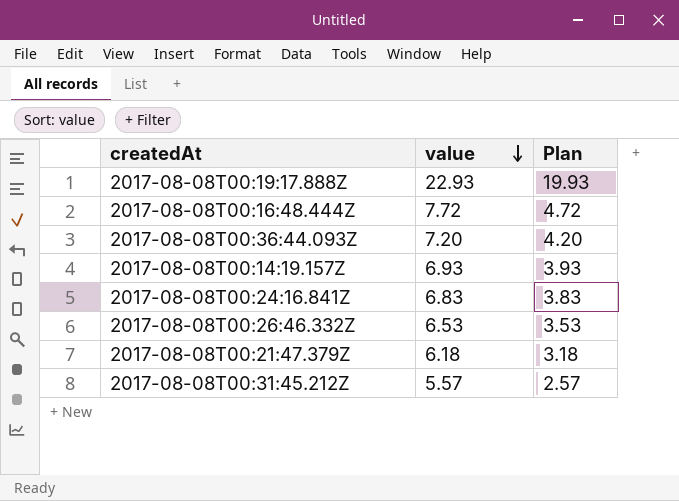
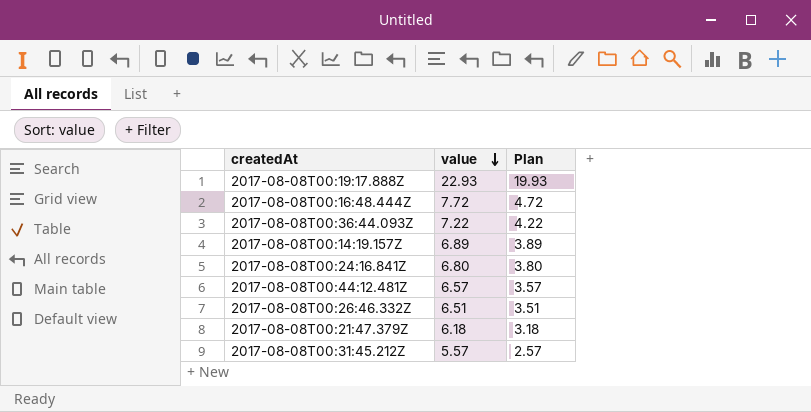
2017-08-08T00:36:44.093Z | value: 7.20 -> 7.22
2017-08-08T00:36:44.093Z | Plan: 4.20 -> 4.22
2017-08-08T00:14:19.157Z | value: 6.93 -> 6.89
2017-08-08T00:14:19.157Z | Plan: 3.93 -> 3.89
2017-08-08T00:24:16.841Z | value: 6.83 -> 6.80
2017-08-08T00:24:16.841Z | Plan: 3.83 -> 3.80
row 2017-08-08T00:44:12.481Z: none -> 6.57 | 3.57
2017-08-08T00:26:46.332Z | value: 6.53 -> 6.51
2017-08-08T00:26:46.332Z | Plan: 3.53 -> 3.51

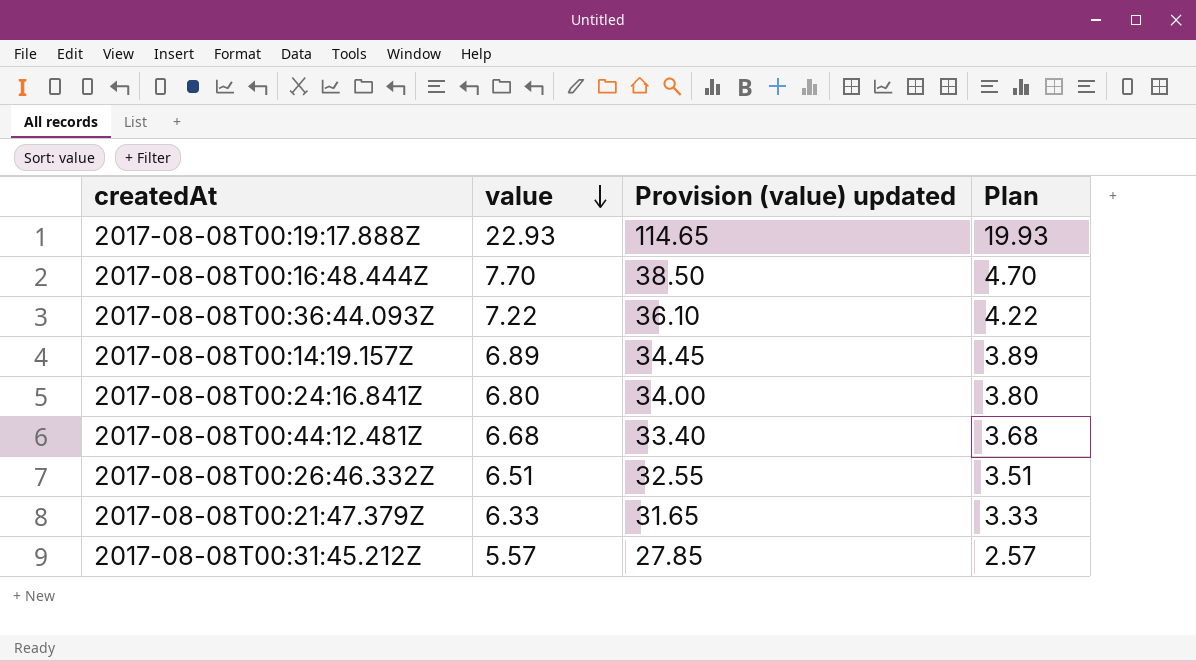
column Provision (value) updated | formula: none -> [value] * 5
2017-08-08T00:16:48.444Z | value: 7.72 -> 7.70
2017-08-08T00:16:48.444Z | Plan: 4.72 -> 4.70
2017-08-08T00:44:12.481Z | value: 6.57 -> 6.68
2017-08-08T00:44:12.481Z | Plan: 3.57 -> 3.68
2017-08-08T00:21:47.379Z | value: 6.18 -> 6.33
2017-08-08T00:21:47.379Z | Plan: 3.18 -> 3.33

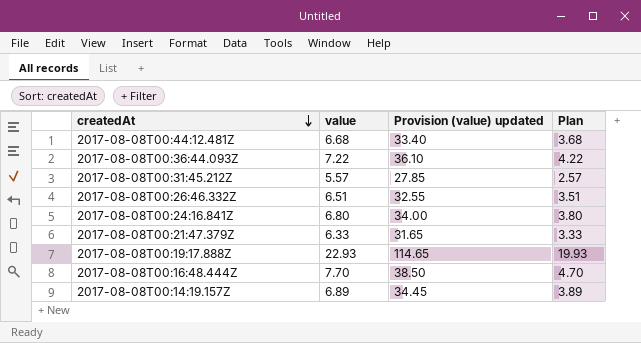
row order: value descending -> createdAt descending

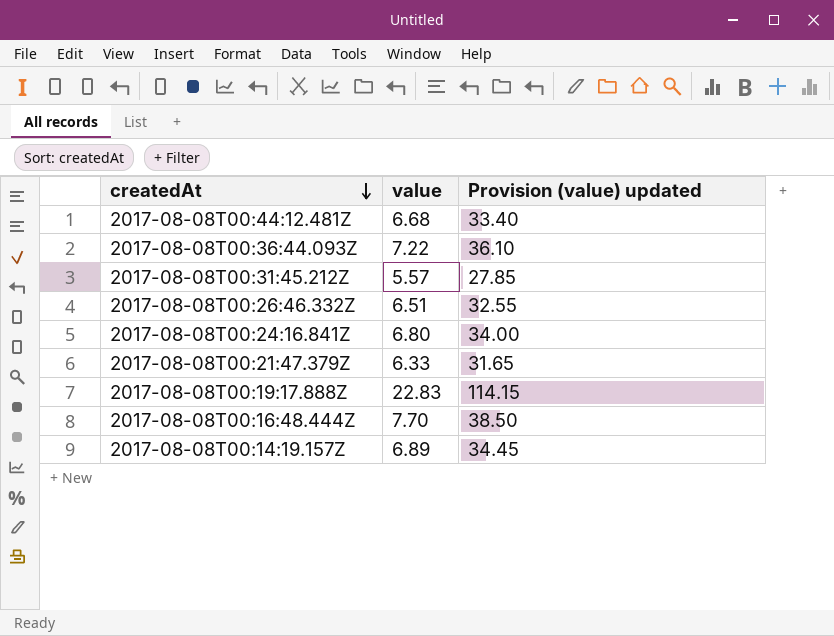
column Plan | formula: [value] - 3 -> none
2017-08-08T00:19:17.888Z | value: 22.93 -> 22.83
2017-08-08T00:19:17.888Z | Provision (value) updated: 114.65 -> 114.15

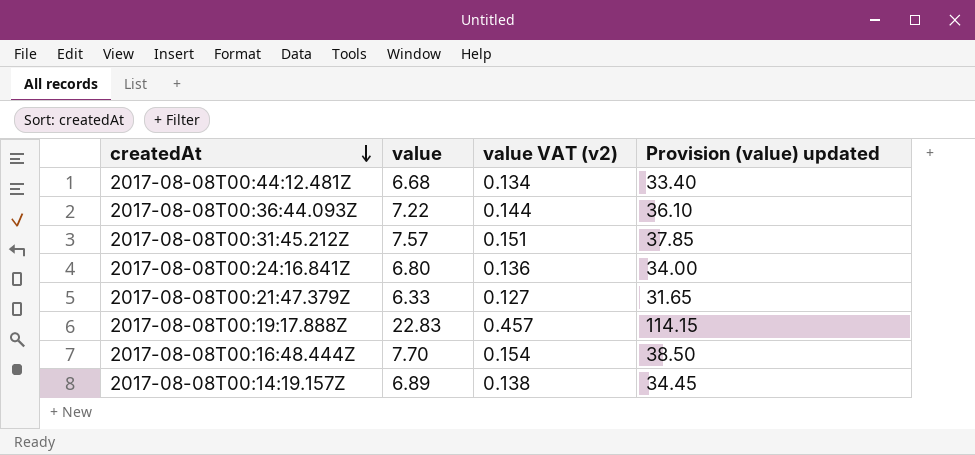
column value VAT (v2) | formula: none -> [value] * 0.02
row 2017-08-08T00:26:46.332Z: 6.51 | 32.55 -> none
2017-08-08T00:31:45.212Z | value: 5.57 -> 7.57
2017-08-08T00:31:45.212Z | Provision (value) updated: 27.85 -> 37.85

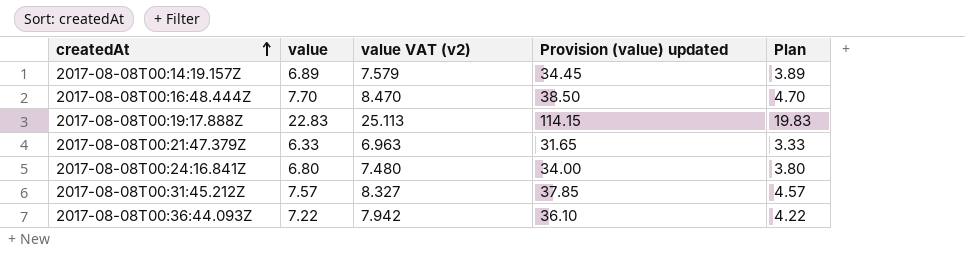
row order: createdAt descending -> createdAt ascending
column value VAT (v2) | formula: [value] * 0.02 -> [value] * 1.1
column Plan | formula: none -> [value] - 3
row 2017-08-08T00:44:12.481Z: 6.68 | 0.134 | 33.40 -> none

